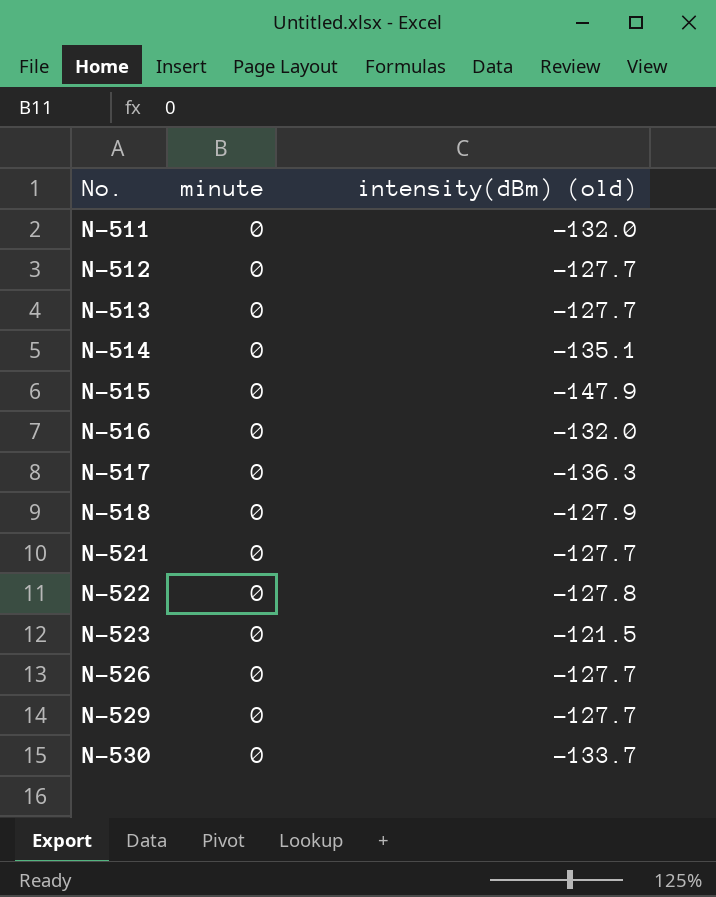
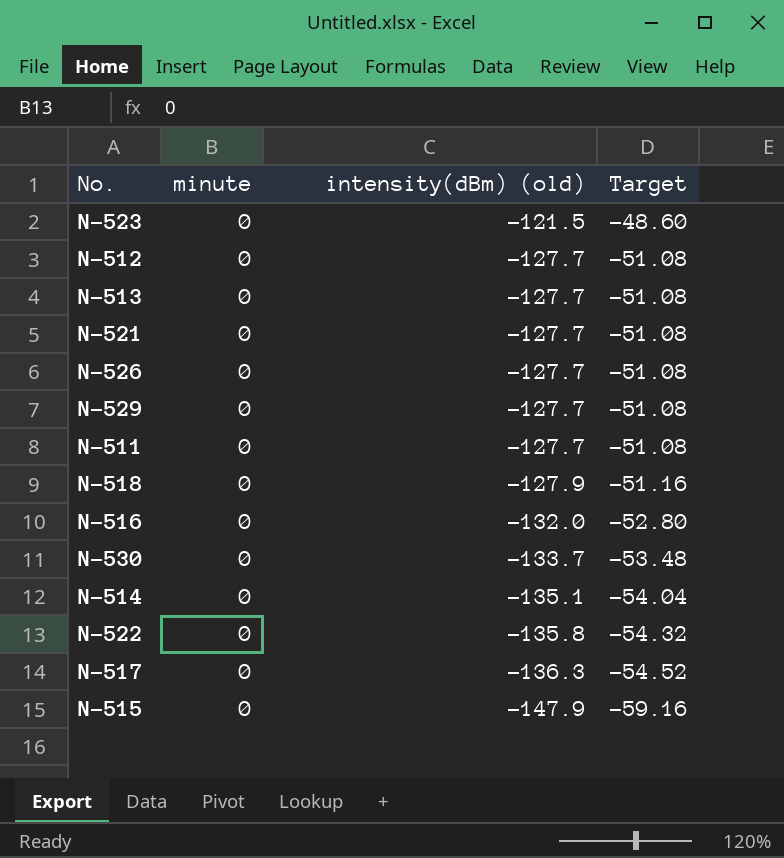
row order: No. ascending -> intensity(dBm) (old) descending
column Target | formula: none -> [intensity(dBm) (old)] * 0.4
N-511 | intensity(dBm) (old): -132.0 -> -127.7
N-522 | intensity(dBm) (old): -127.8 -> -135.8

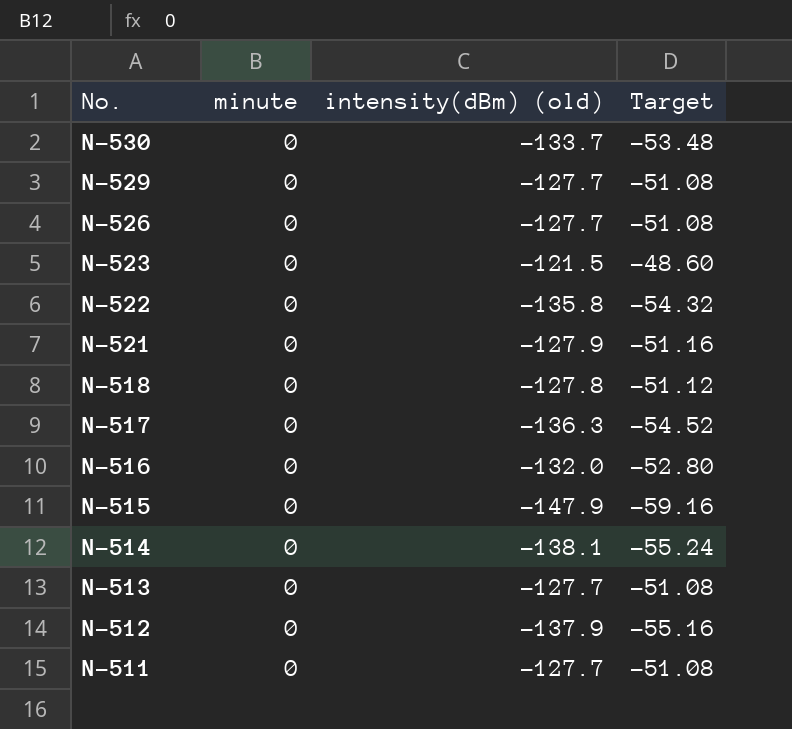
row order: intensity(dBm) (old) descending -> No. descending
N-521 | intensity(dBm) (old): -127.7 -> -127.9
N-521 | Target: -51.08 -> -51.16
N-518 | intensity(dBm) (old): -127.9 -> -127.8
N-518 | Target: -51.16 -> -51.12
N-514 | intensity(dBm) (old): -135.1 -> -138.1
N-514 | Target: -54.04 -> -55.24
N-512 | intensity(dBm) (old): -127.7 -> -137.9
N-512 | Target: -51.08 -> -55.16

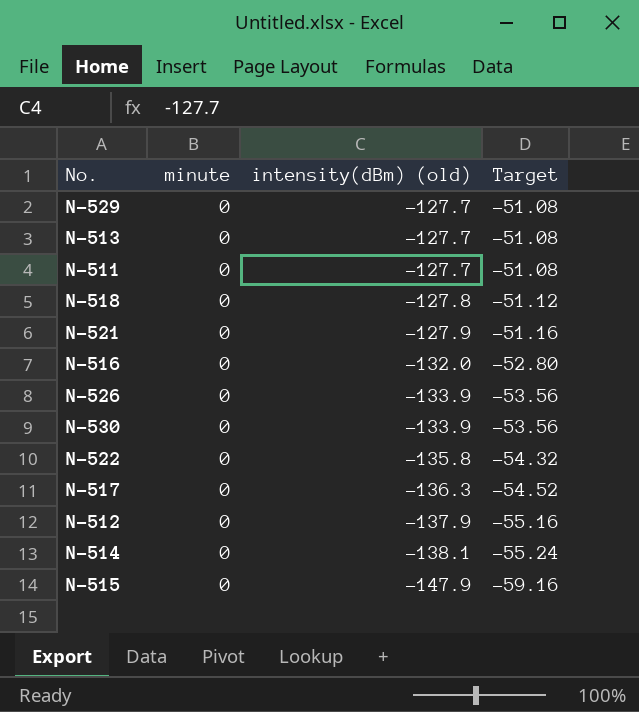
row order: No. descending -> intensity(dBm) (old) descending
row N-523: 0 | -121.5 | -48.60 -> none
N-526 | intensity(dBm) (old): -127.7 -> -133.9
N-526 | Target: -51.08 -> -53.56
N-530 | intensity(dBm) (old): -133.7 -> -133.9
N-530 | Target: -53.48 -> -53.56

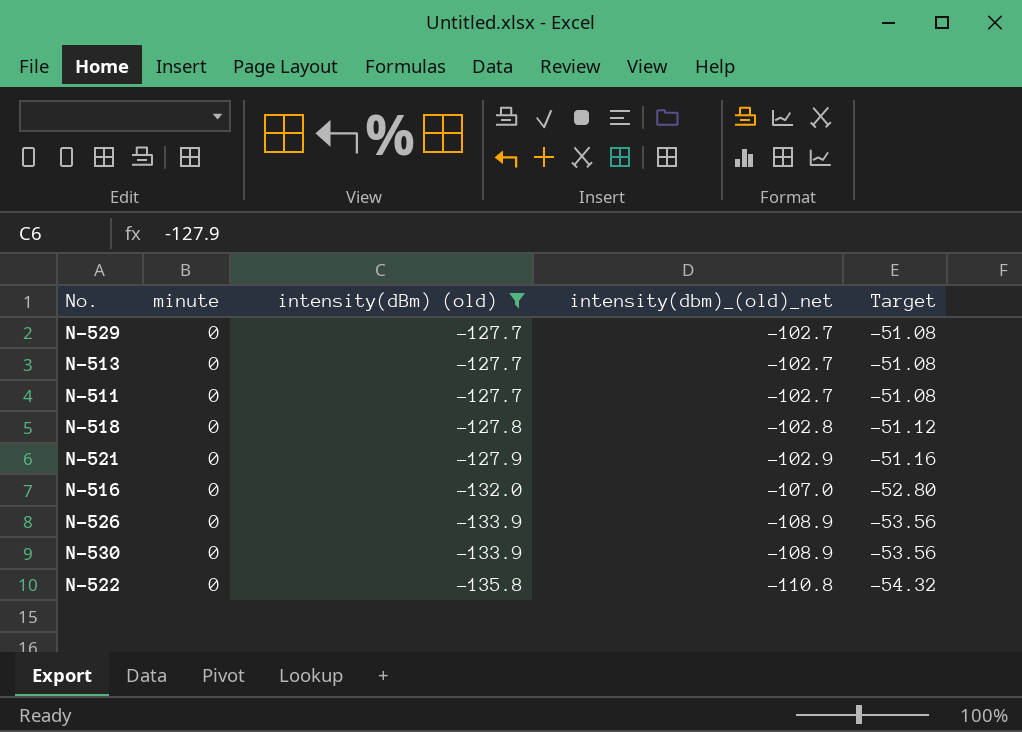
filter: none -> intensity(dBm) (old) >= -135.8
column intensity(dbm)_(old)_net | formula: none -> [intensity(dBm) (old)] + 25

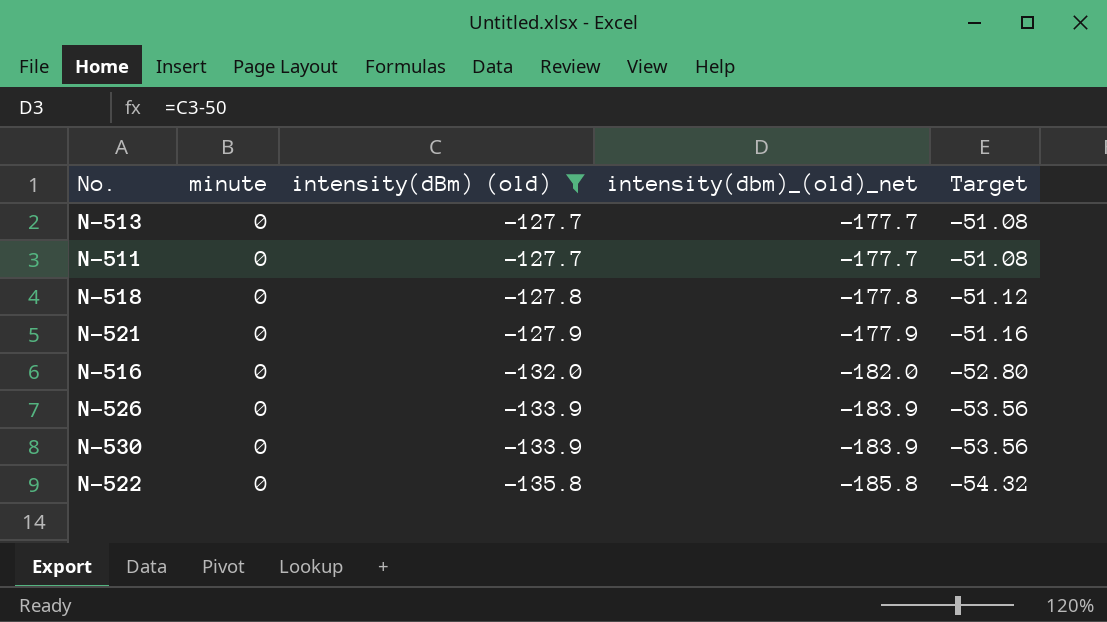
column intensity(dbm)_(old)_net | formula: [intensity(dBm) (old)] + 25 -> [intensity(dBm) (old)] - 50
row N-529: 0 | -127.7 | -102.7 | -51.08 -> none

